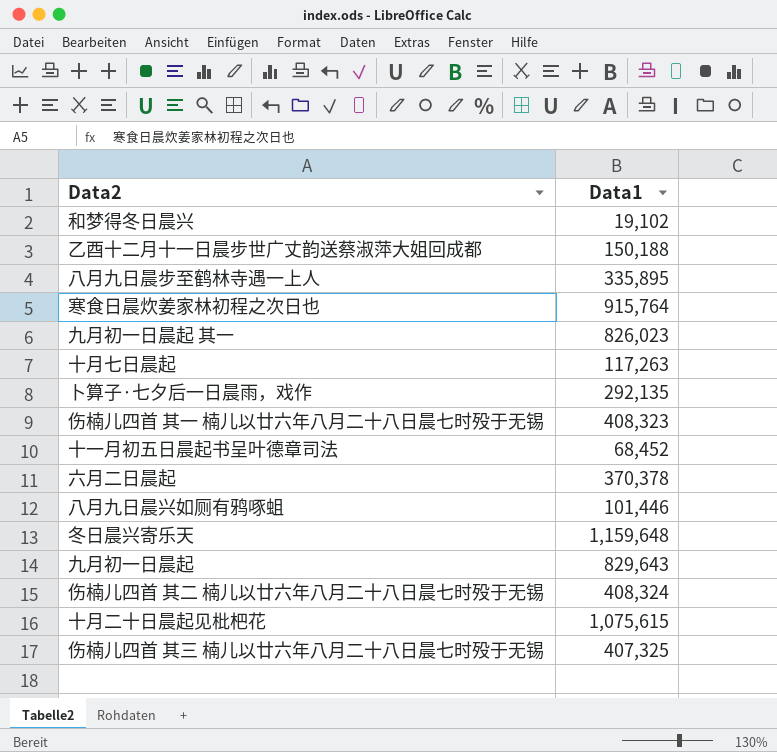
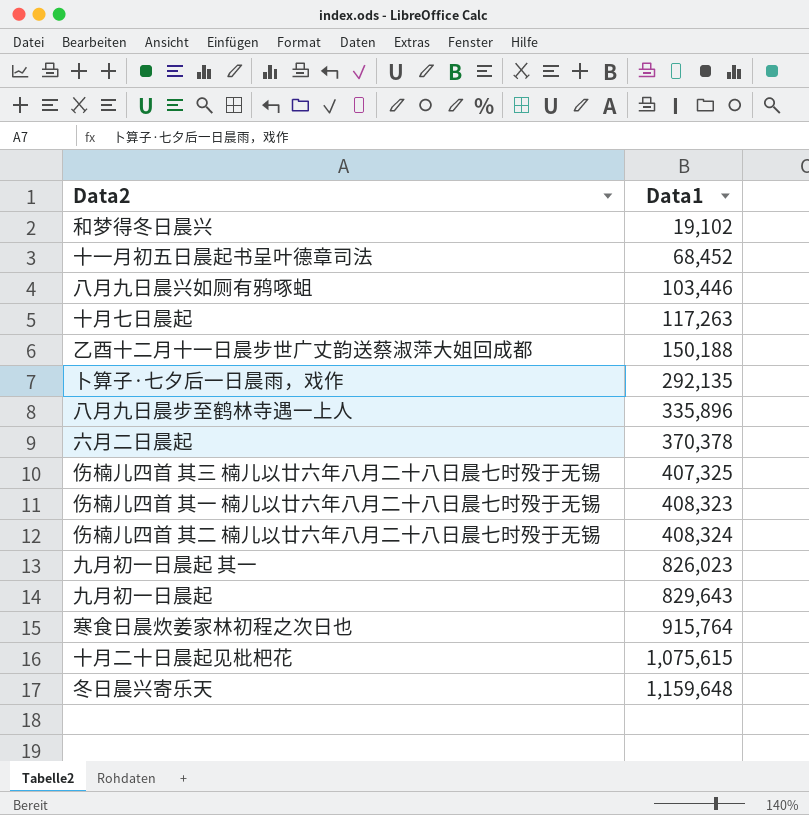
row order: none -> Data1 ascending
八月九日晨兴如厕有鸦啄蛆 | Data1: 101,446 -> 103,446
八月九日晨步至鹤林寺遇一上人 | Data1: 335,895 -> 335,896

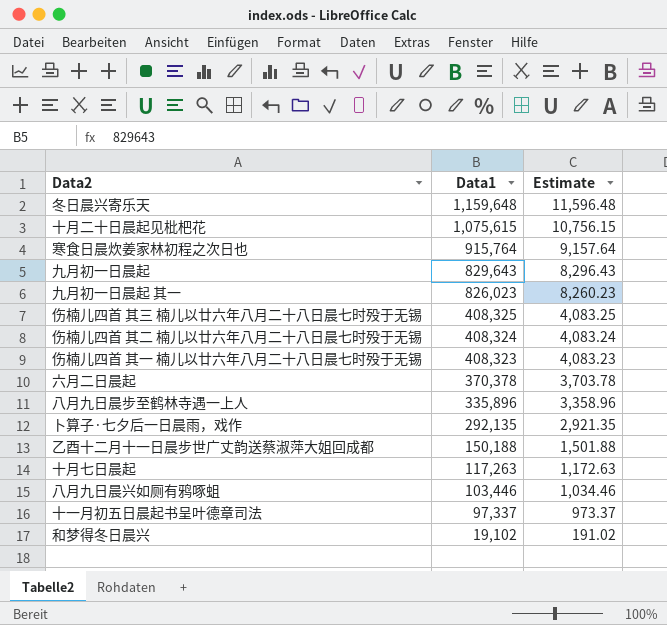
row order: Data1 ascending -> Data1 descending
column Estimate | formula: none -> [Data1] * 0.01
伤楠儿四首 其三 楠儿以廿六年八月二十八日晨七时殁于无锡 | Data1: 407,325 -> 408,325
十一月初五日晨起书呈叶德章司法 | Data1: 68,452 -> 97,337

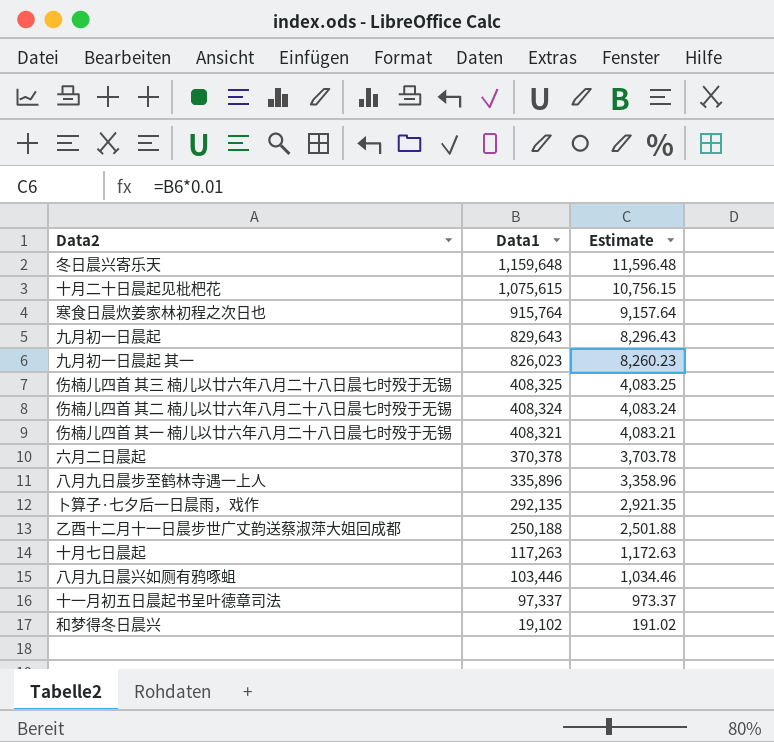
伤楠儿四首 其一 楠儿以廿六年八月二十八日晨七时殁于无锡 | Data1: 408,323 -> 408,321
伤楠儿四首 其一 楠儿以廿六年八月二十八日晨七时殁于无锡 | Estimate: 4,083.23 -> 4,083.21
乙酉十二月十一日晨步世广丈韵送蔡淑萍大姐回成都 | Data1: 150,188 -> 250,188
乙酉十二月十一日晨步世广丈韵送蔡淑萍大姐回成都 | Estimate: 1,501.88 -> 2,501.88

